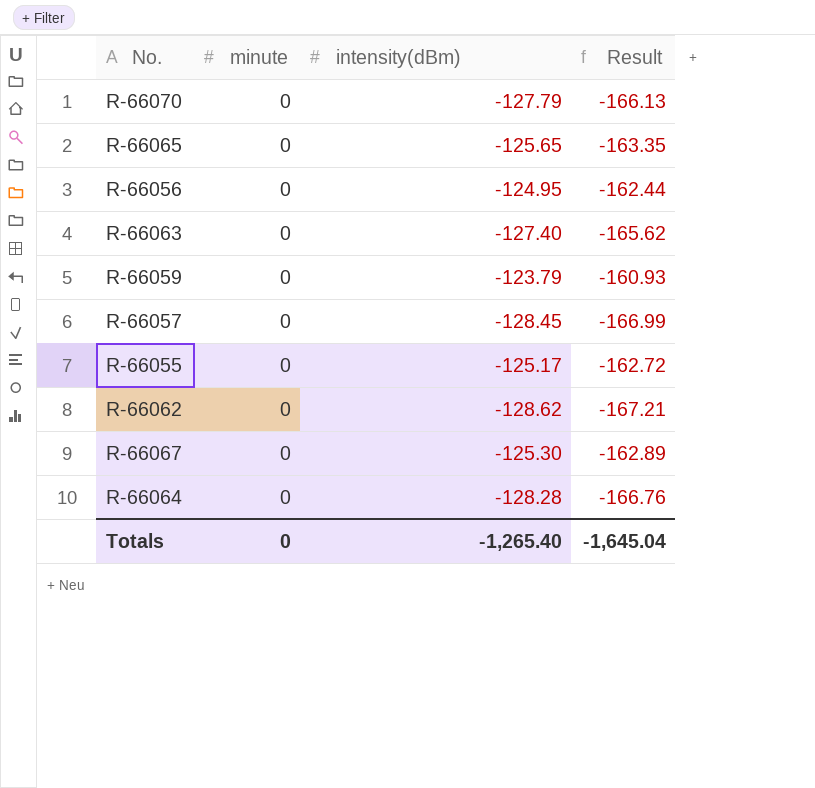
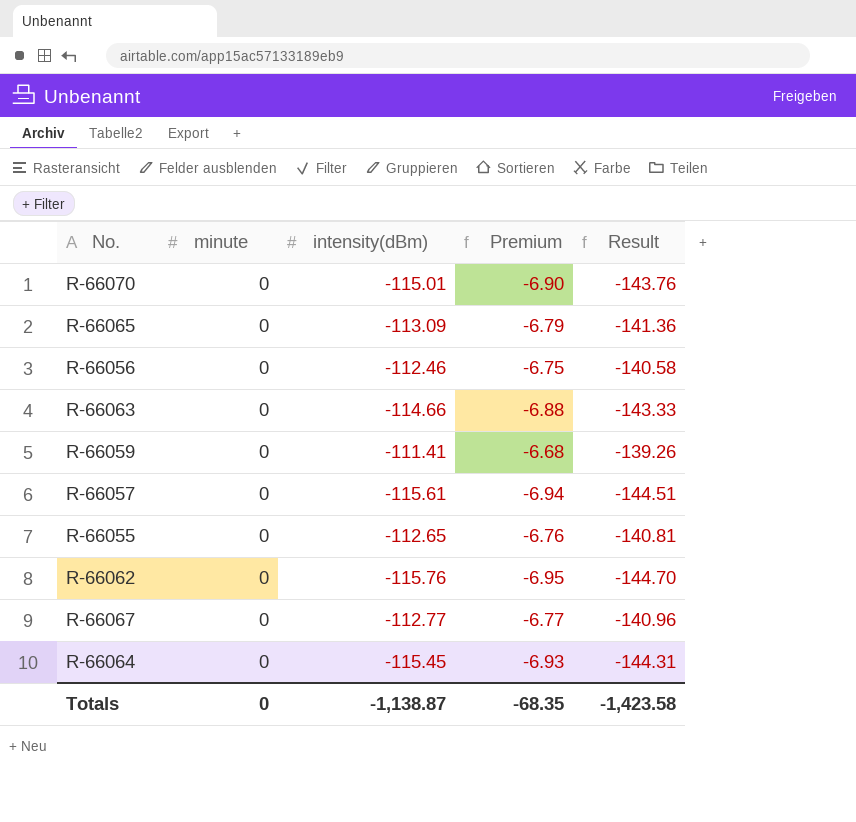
column Premium | formula: none -> [intensity(dBm)] * 0.06
column Result | formula: [intensity(dBm)] * 1.3 -> [intensity(dBm)] * 1.25
R-66070 | intensity(dBm): -127.79 -> -115.01
R-66065 | intensity(dBm): -125.65 -> -113.09
R-66056 | intensity(dBm): -124.95 -> -112.46
R-66063 | intensity(dBm): -127.40 -> -114.66
R-66059 | intensity(dBm): -123.79 -> -111.41
R-66057 | intensity(dBm): -128.45 -> -115.61
R-66055 | intensity(dBm): -125.17 -> -112.65
R-66062 | intensity(dBm): -128.62 -> -115.76
R-66067 | intensity(dBm): -125.30 -> -112.77
R-66064 | intensity(dBm): -128.28 -> -115.45
Totals | intensity(dBm): -1,265.40 -> -1,138.87
Totals | Result: -1,645.04 -> -1,423.58

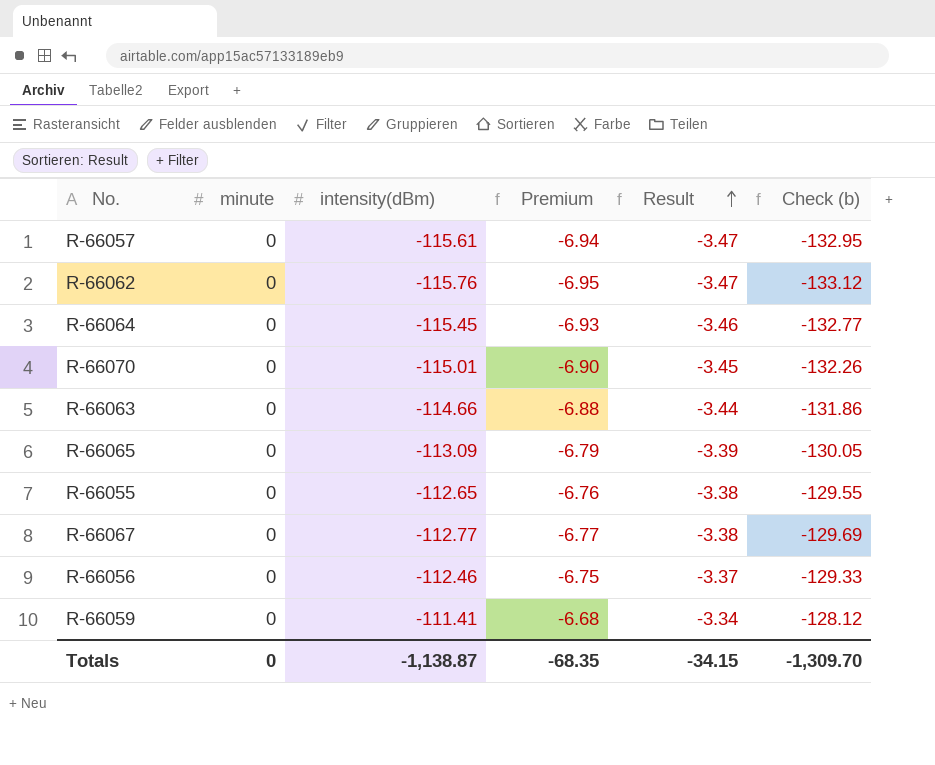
row order: none -> Result ascending
column Result | formula: [intensity(dBm)] * 1.25 -> [intensity(dBm)] * 0.03
column Check (b) | formula: none -> [intensity(dBm)] * 1.15
Totals | Result: -1,423.58 -> -34.15

